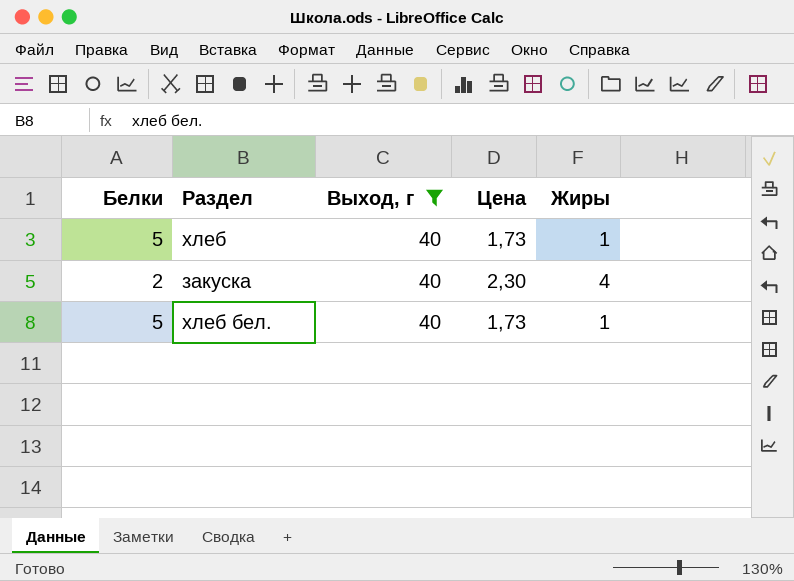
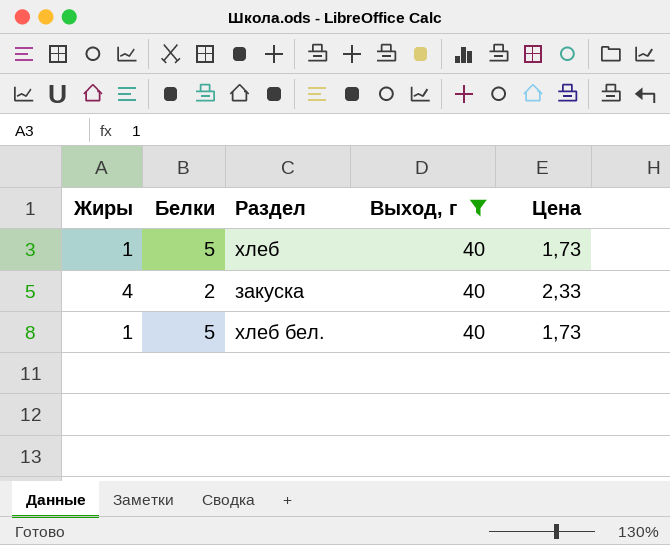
column Жиры | position: 5 -> 1
закуска | Цена: 2,30 -> 2,33

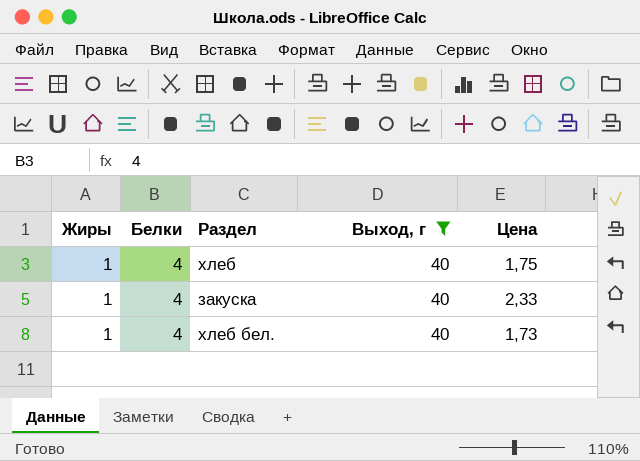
хлеб | Белки: 5 -> 4
хлеб | Цена: 1,73 -> 1,75
закуска | Жиры: 4 -> 1
закуска | Белки: 2 -> 4
хлеб бел. | Белки: 5 -> 4

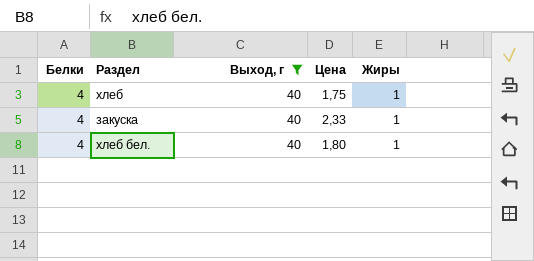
column Жиры | position: 1 -> 5
хлеб бел. | Цена: 1,73 -> 1,80

